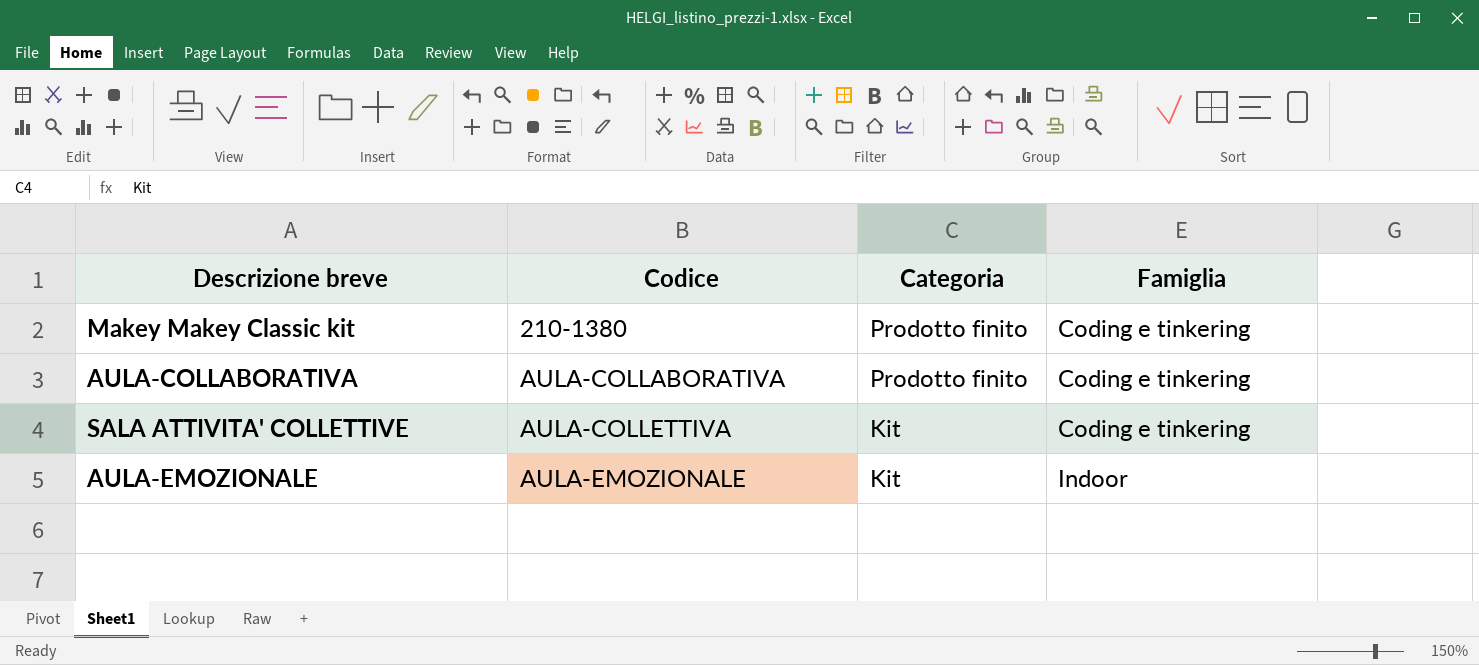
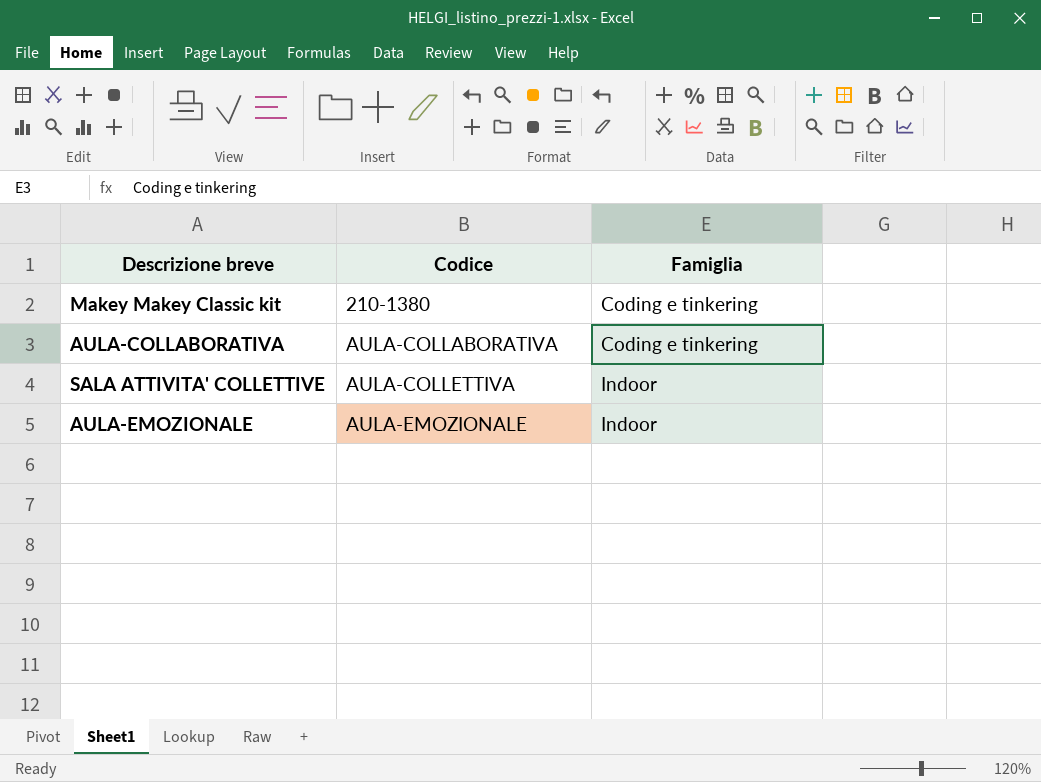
column Categoria | position: 3 -> none
SALA ATTIVITA' COLLETTIVE | Famiglia: Coding e tinkering -> Indoor

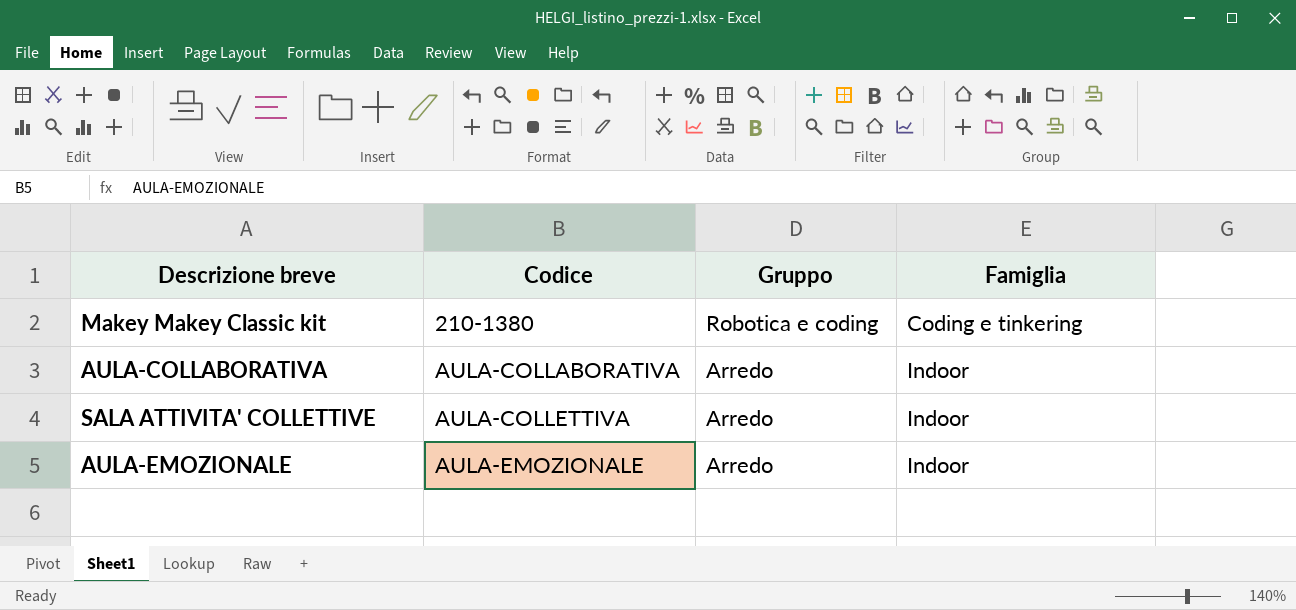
column Gruppo | position: none -> 3
AULA-COLLABORATIVA | Famiglia: Coding e tinkering -> Indoor

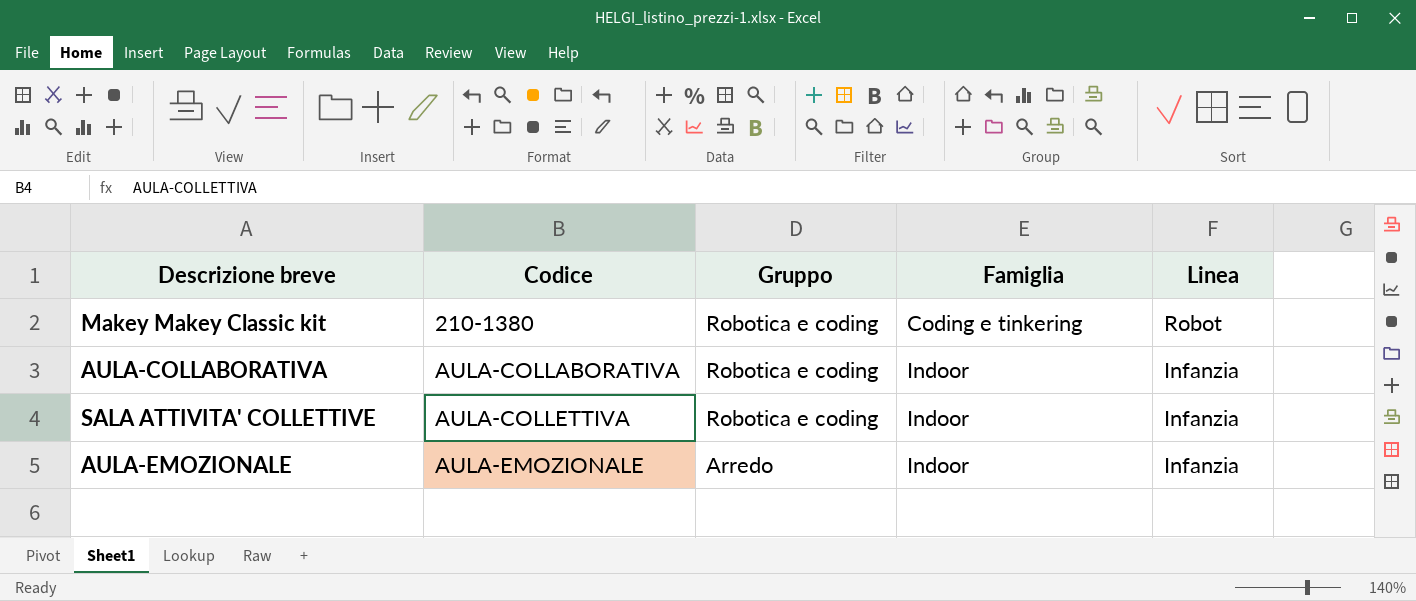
column Linea | position: none -> 5
AULA-COLLABORATIVA | Gruppo: Arredo -> Robotica e coding
SALA ATTIVITA' COLLETTIVE | Gruppo: Arredo -> Robotica e coding

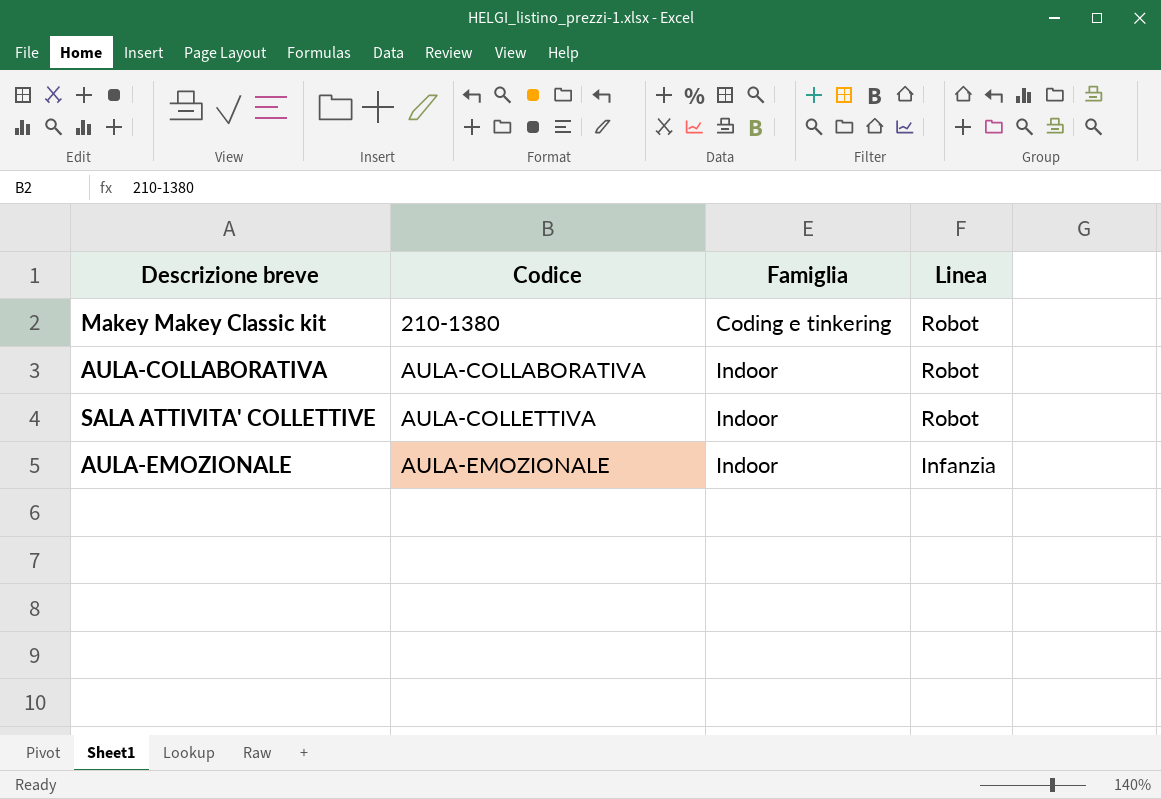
column Gruppo | position: 3 -> none
AULA-COLLABORATIVA | Linea: Infanzia -> Robot
SALA ATTIVITA' COLLETTIVE | Linea: Infanzia -> Robot

